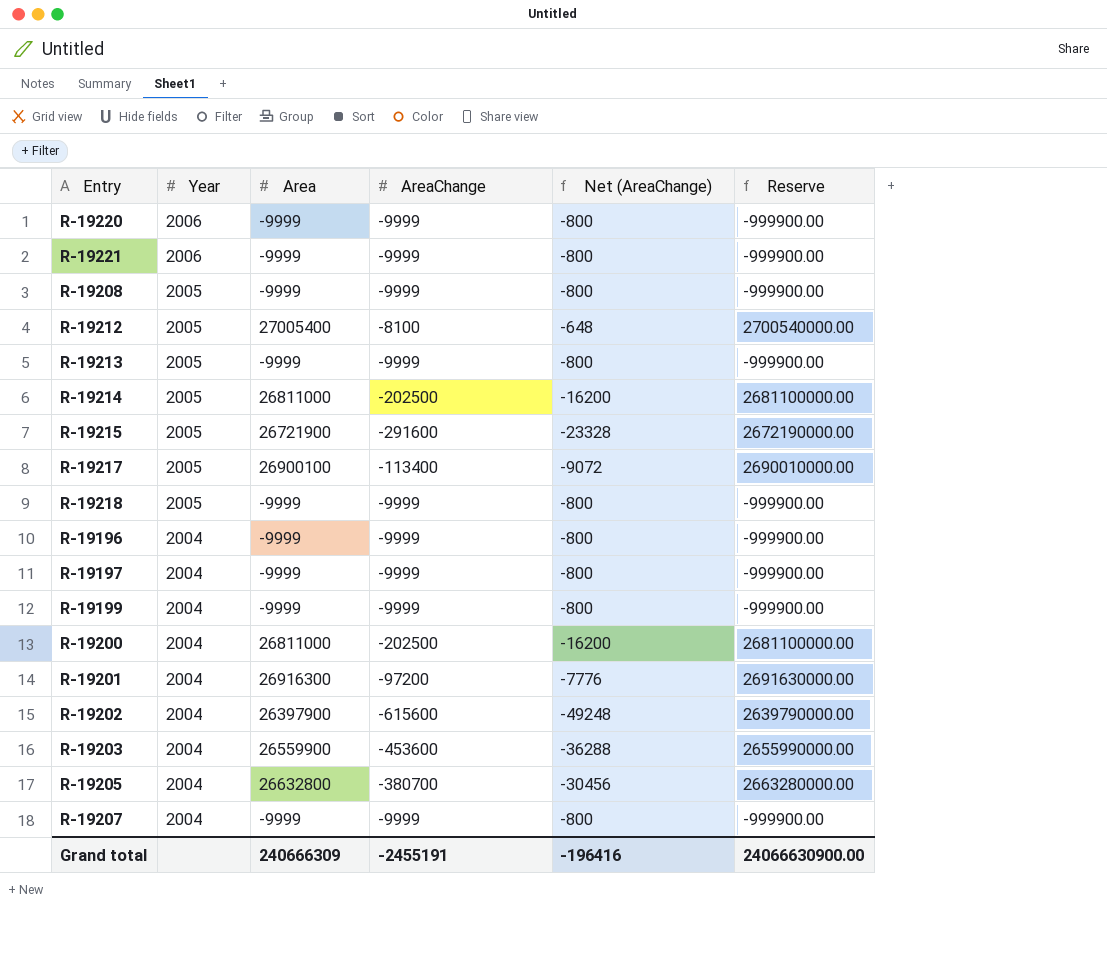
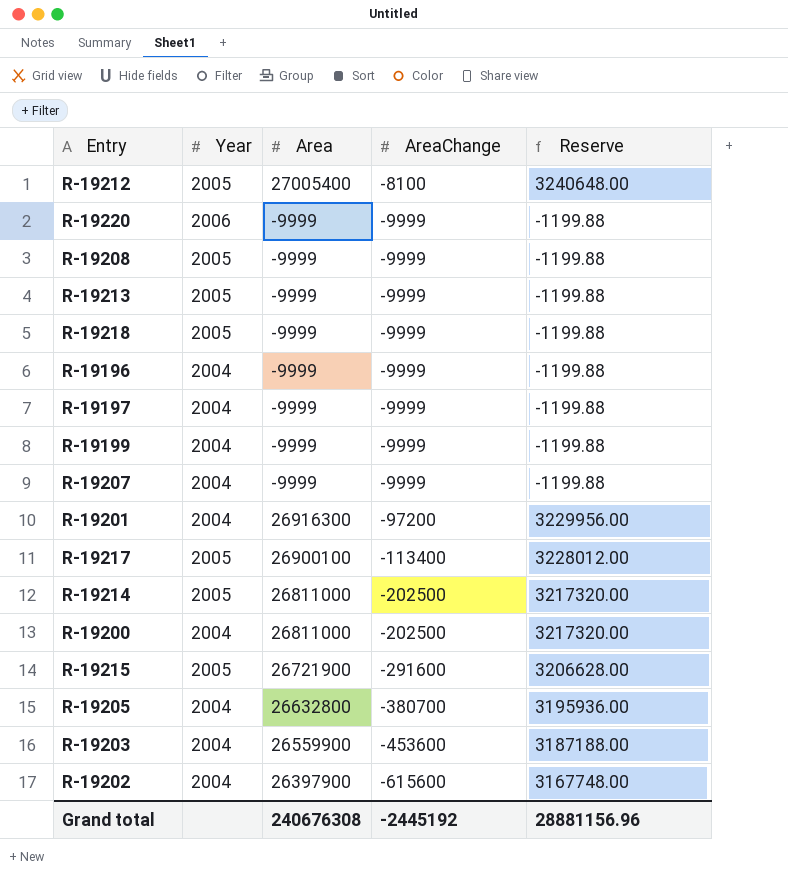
row order: Year descending -> AreaChange descending
column Net (AreaChange) | formula: [AreaChange] * 0.08 -> none
column Reserve | formula: [Area] * 100 -> [Area] * 0.12
row R-19221: 2006 | -9999 | -9999 | -800 | -999900.00 -> none
Grand total | Area: 240666309 -> 240676308
Grand total | AreaChange: -2455191 -> -2445192
Grand total | Reserve: 24066630900.00 -> 28881156.96

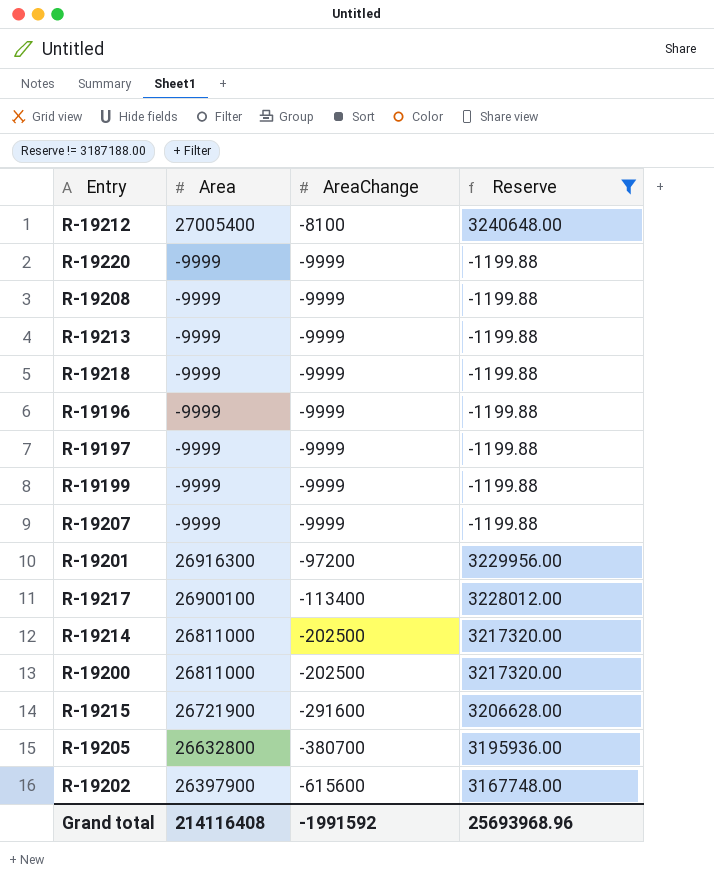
filter: none -> Reserve != 3187188.00
column Year | position: 2 -> none
Grand total | Area: 240676308 -> 214116408
Grand total | AreaChange: -2445192 -> -1991592
Grand total | Reserve: 28881156.96 -> 25693968.96

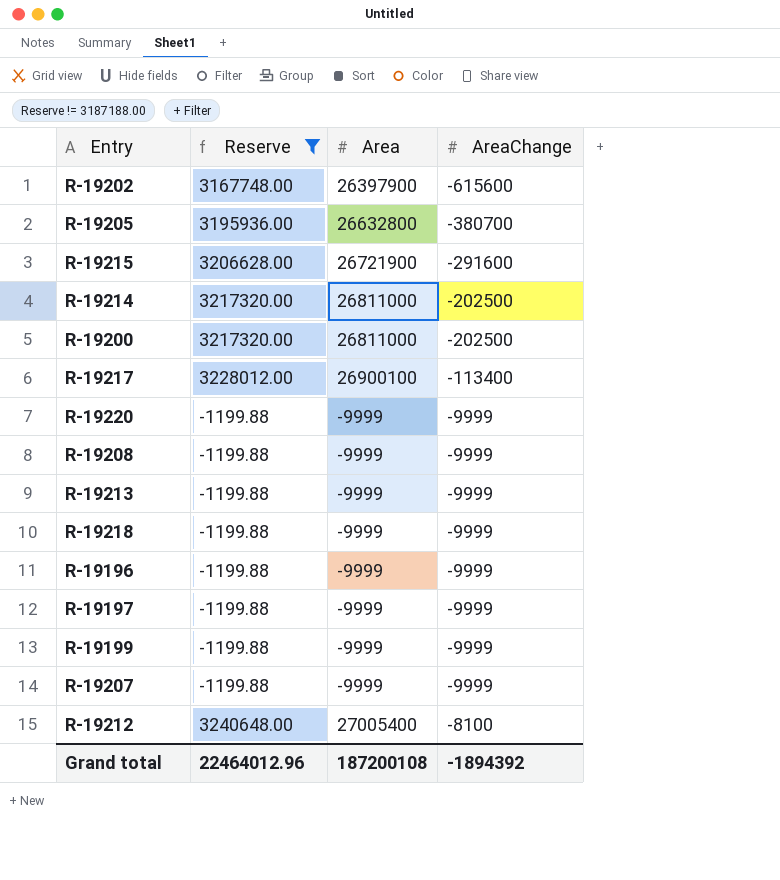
row order: AreaChange descending -> AreaChange ascending
column Reserve | position: 4 -> 2
row R-19201: 26916300 | -97200 | 3229956.00 -> none
Grand total | Reserve: 25693968.96 -> 22464012.96
Grand total | Area: 214116408 -> 187200108
Grand total | AreaChange: -1991592 -> -1894392

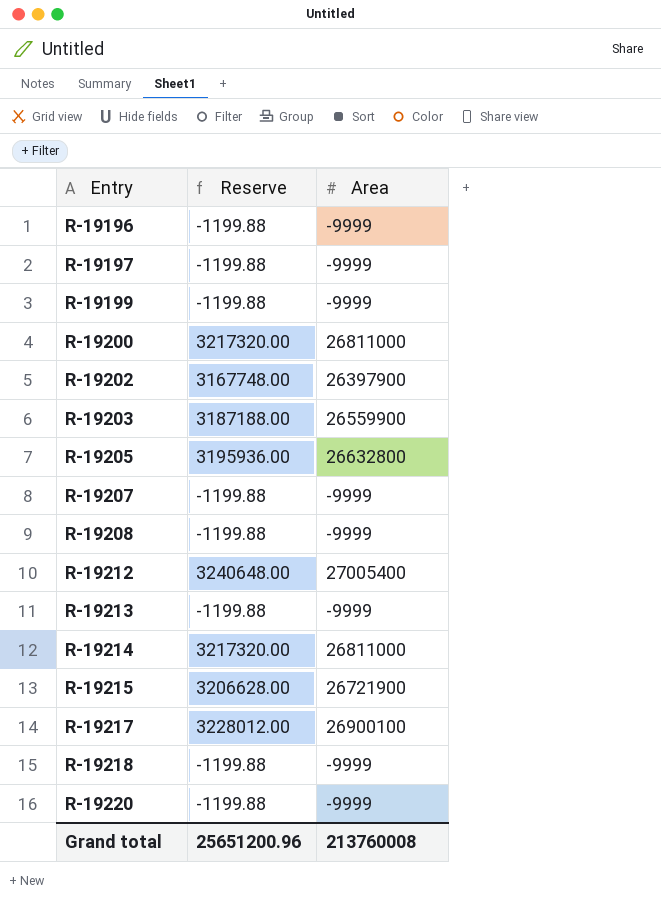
filter: Reserve != 3187188.00 -> none
row order: AreaChange ascending -> Entry ascending
column AreaChange | position: 4 -> none
Grand total | Reserve: 22464012.96 -> 25651200.96
Grand total | Area: 187200108 -> 213760008

